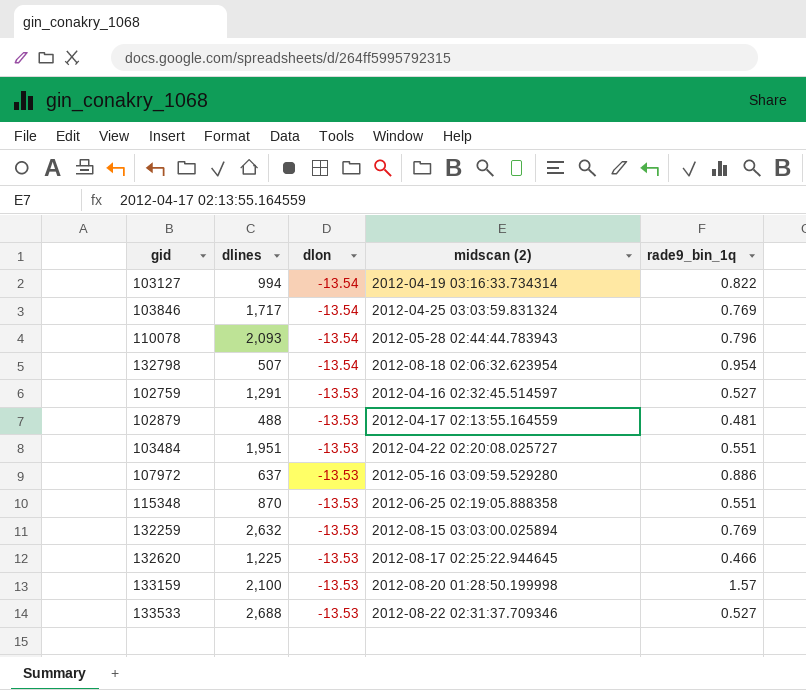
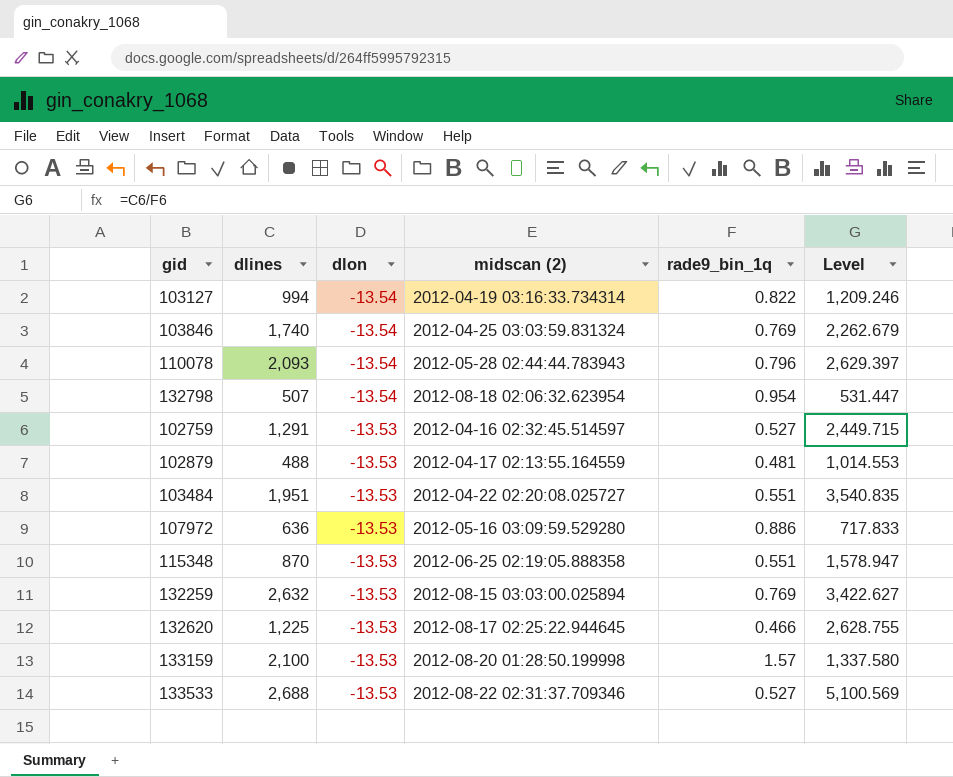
column Level | formula: none -> [dlines] / [rade9_bin_1q]
103846 | dlines: 1,717 -> 1,740
107972 | dlines: 637 -> 636

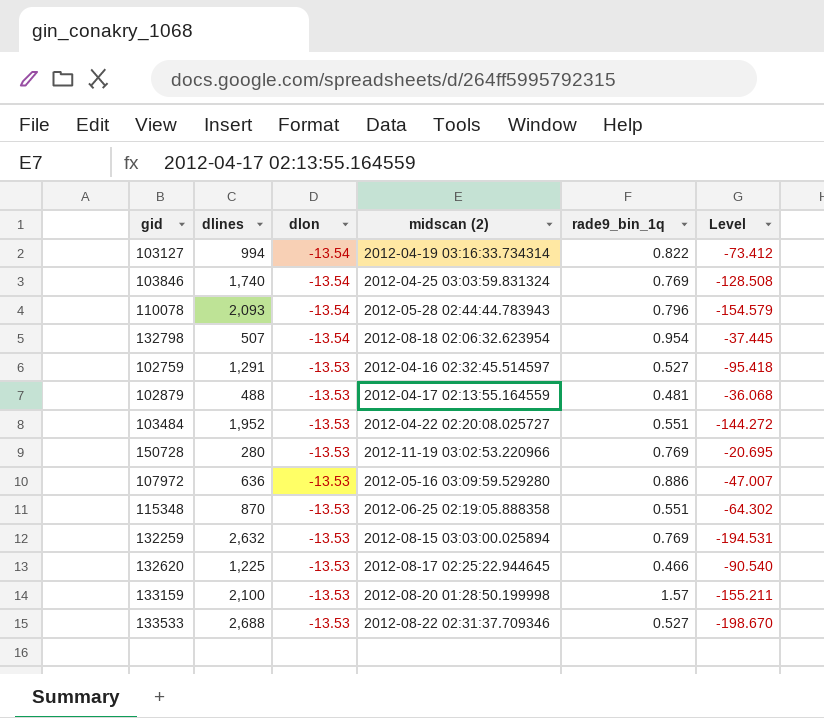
column Level | formula: [dlines] / [rade9_bin_1q] -> [dlines] / [dlon]
103484 | dlines: 1,951 -> 1,952
row 150728: none -> 280 | -13.53 | 2012-11-19 03:02:53.220966 | 0.769 | -20.695

